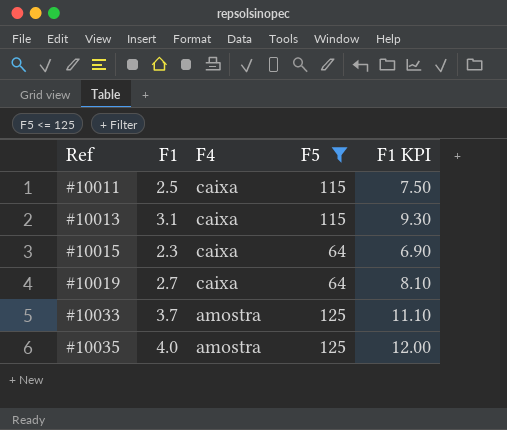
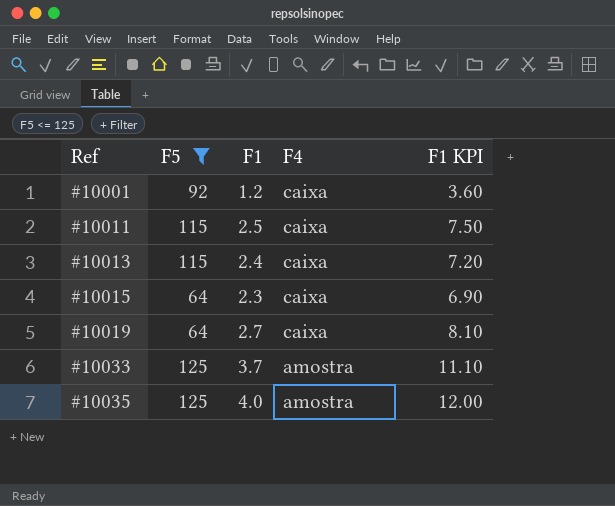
column F5 | position: 4 -> 2
row #10001: none -> 92 | 1.2 | caixa | 3.60
#10013 | F1: 3.1 -> 2.4
#10013 | F1 KPI: 9.30 -> 7.20

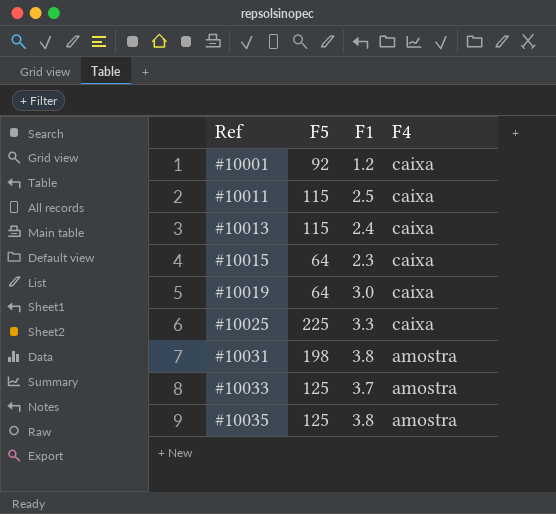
filter: F5 <= 125 -> none
column F1 KPI | formula: [F1] * 3 -> none
#10019 | F1: 2.7 -> 3.0
#10035 | F1: 4.0 -> 3.8

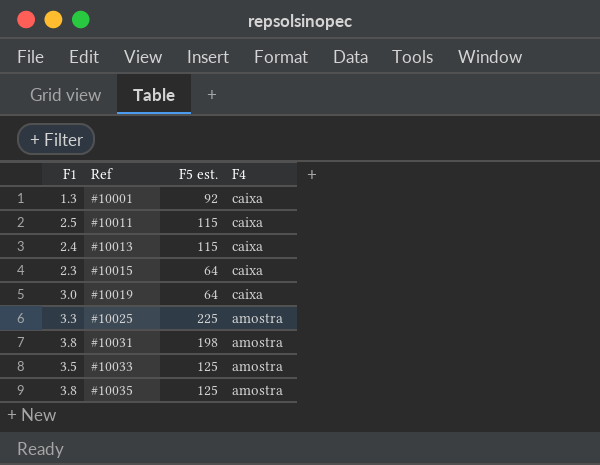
column F1 | position: 3 -> 1
column name: F5 -> F5 est.
#10001 | F1: 1.2 -> 1.3
#10025 | F4: caixa -> amostra
#10033 | F1: 3.7 -> 3.5

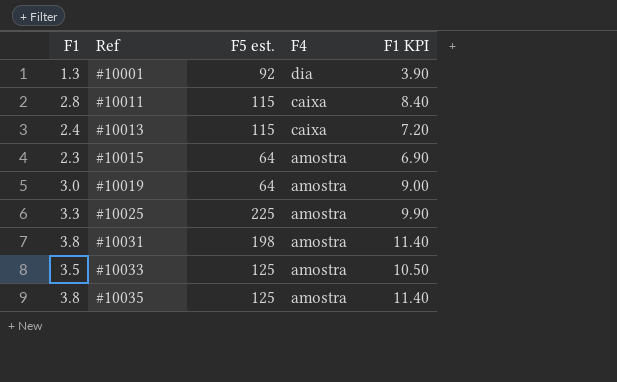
column F1 KPI | formula: none -> [F1] * 3
#10001 | F4: caixa -> dia
#10011 | F1: 2.5 -> 2.8
#10015 | F4: caixa -> amostra
#10019 | F4: caixa -> amostra

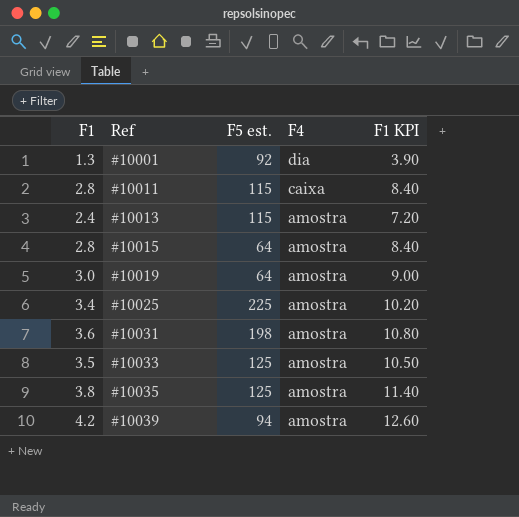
#10013 | F4: caixa -> amostra
#10015 | F1: 2.3 -> 2.8
#10015 | F1 KPI: 6.90 -> 8.40
#10025 | F1: 3.3 -> 3.4
#10025 | F1 KPI: 9.90 -> 10.20
#10031 | F1: 3.8 -> 3.6
#10031 | F1 KPI: 11.40 -> 10.80
row #10039: none -> 4.2 | 94 | amostra | 12.60

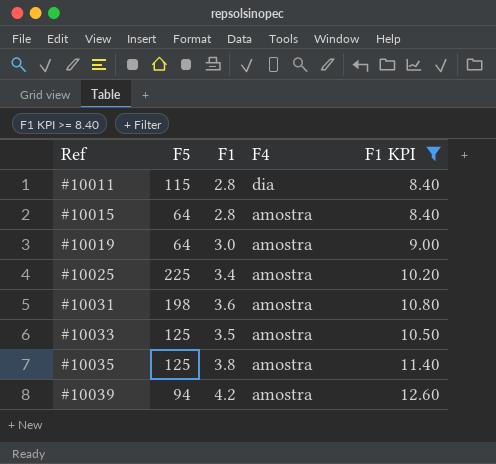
filter: none -> F1 KPI >= 8.40
column name: F5 est. -> F5
column F1 | position: 1 -> 3
#10011 | F4: caixa -> dia

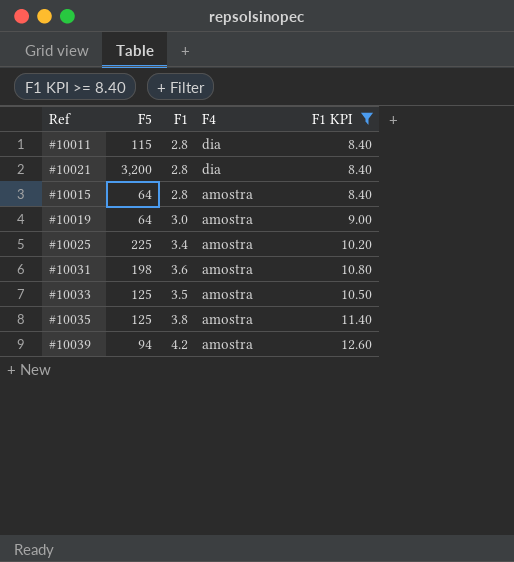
row #10021: none -> 3,200 | 2.8 | dia | 8.40

